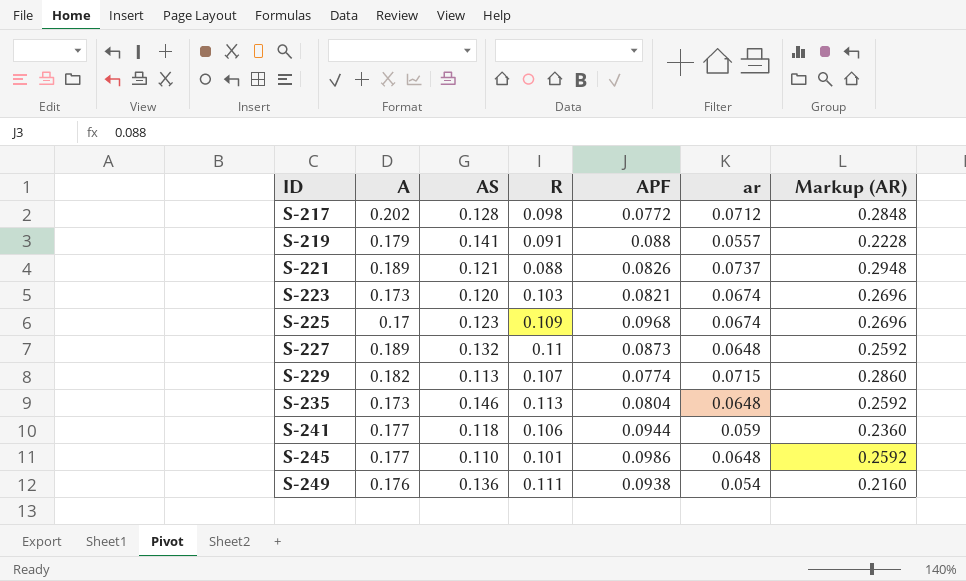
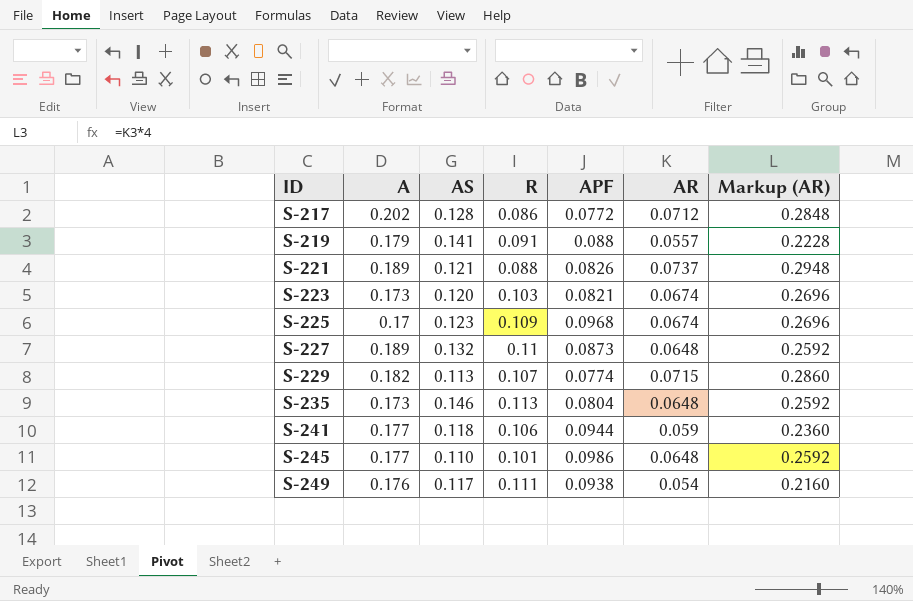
column name: ar -> AR
S-217 | R: 0.098 -> 0.086
S-249 | AS: 0.136 -> 0.117

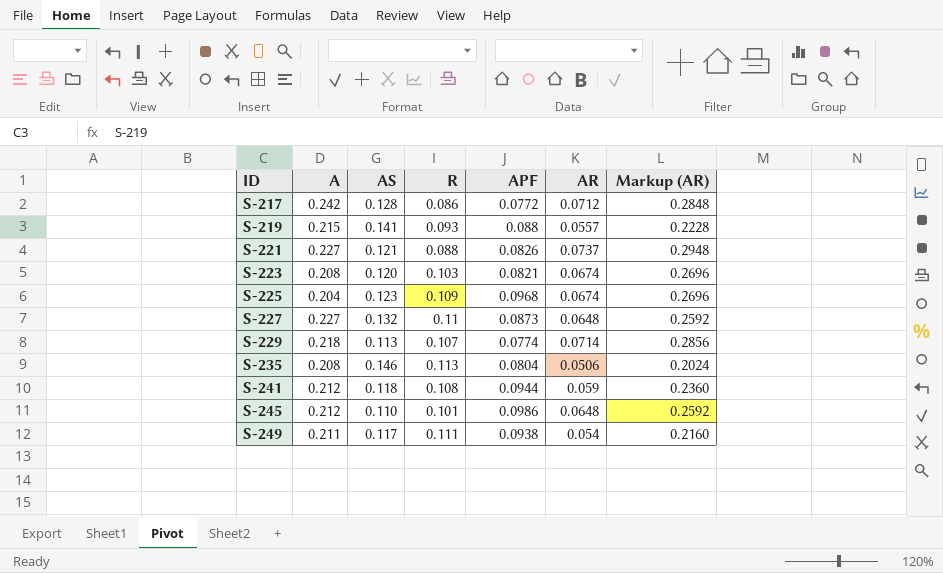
S-217 | A: 0.202 -> 0.242
S-219 | A: 0.179 -> 0.215
S-219 | R: 0.091 -> 0.093
S-221 | A: 0.189 -> 0.227
S-223 | A: 0.173 -> 0.208
S-225 | A: 0.17 -> 0.204
S-227 | A: 0.189 -> 0.227
S-229 | A: 0.182 -> 0.218
S-229 | AR: 0.0715 -> 0.0714
S-229 | Markup (AR): 0.2860 -> 0.2856
S-235 | A: 0.173 -> 0.208
S-235 | AR: 0.0648 -> 0.0506
S-235 | Markup (AR): 0.2592 -> 0.2024
S-241 | A: 0.177 -> 0.212
S-241 | R: 0.106 -> 0.108
S-245 | A: 0.177 -> 0.212
S-249 | A: 0.176 -> 0.211

